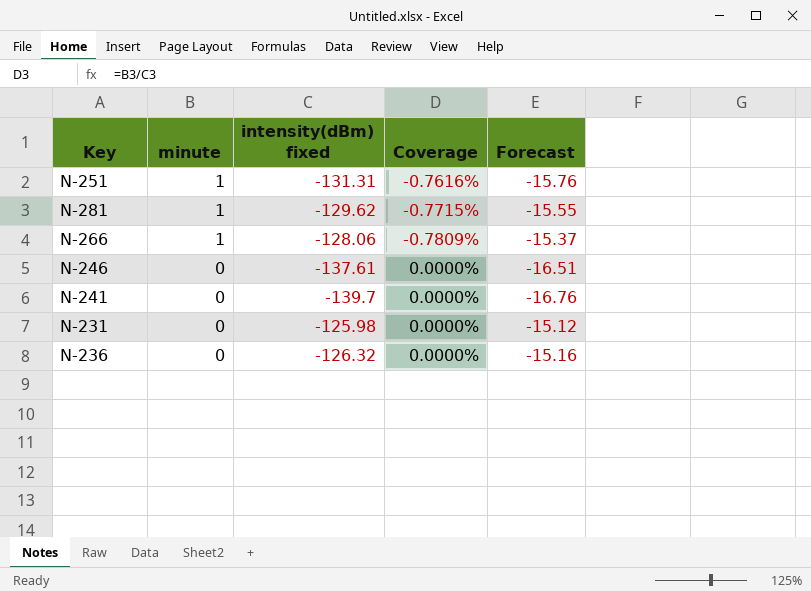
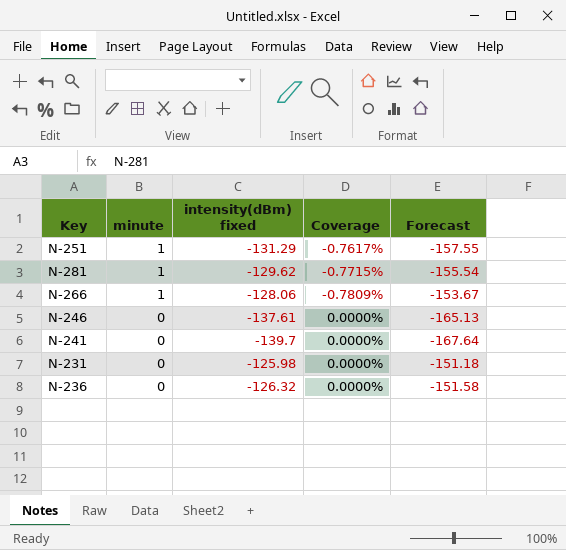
column Forecast | formula: [intensity(dBm) fixed] * 0.12 -> [intensity(dBm) fixed] * 1.2
N-251 | intensity(dBm) fixed: -131.31 -> -131.29
N-251 | Coverage: -0.7616% -> -0.7617%

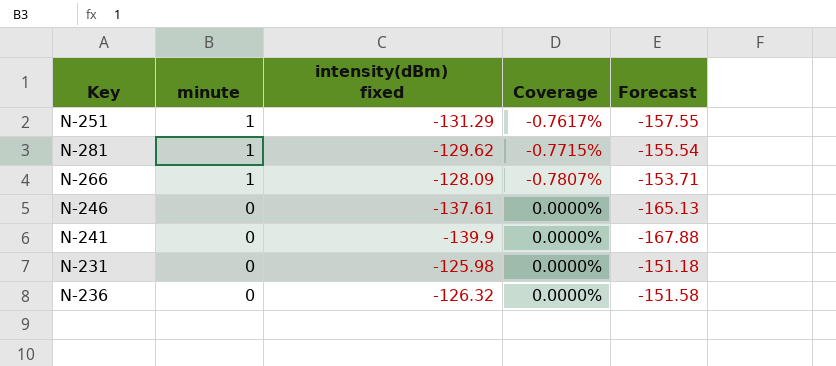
N-266 | intensity(dBm) fixed: -128.06 -> -128.09
N-266 | Coverage: -0.7809% -> -0.7807%
N-266 | Forecast: -153.67 -> -153.71
N-241 | intensity(dBm) fixed: -139.7 -> -139.9
N-241 | Forecast: -167.64 -> -167.88

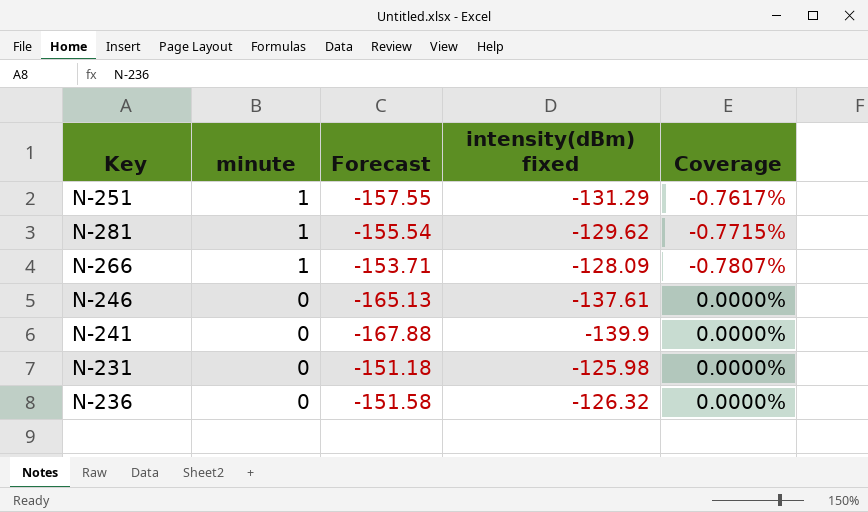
column Forecast | position: 5 -> 3

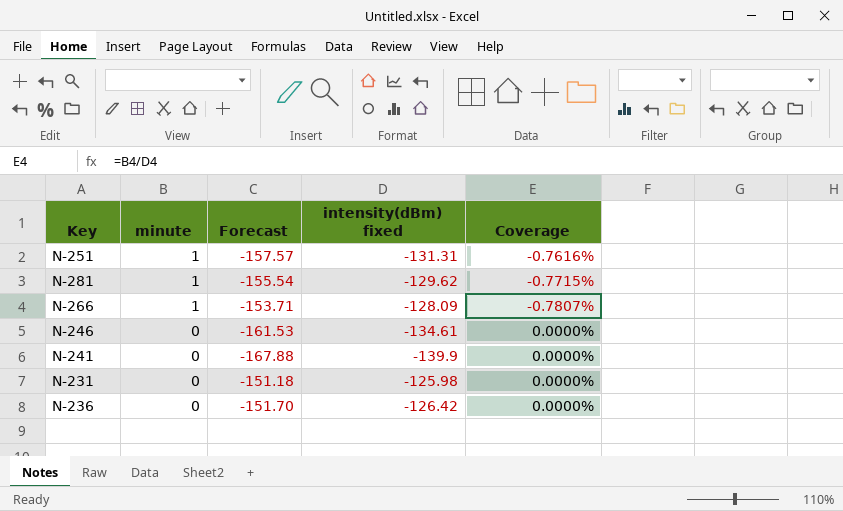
N-251 | Forecast: -157.55 -> -157.57
N-251 | intensity(dBm) fixed: -131.29 -> -131.31
N-251 | Coverage: -0.7617% -> -0.7616%
N-246 | Forecast: -165.13 -> -161.53
N-246 | intensity(dBm) fixed: -137.61 -> -134.61
N-236 | Forecast: -151.58 -> -151.70
N-236 | intensity(dBm) fixed: -126.32 -> -126.42

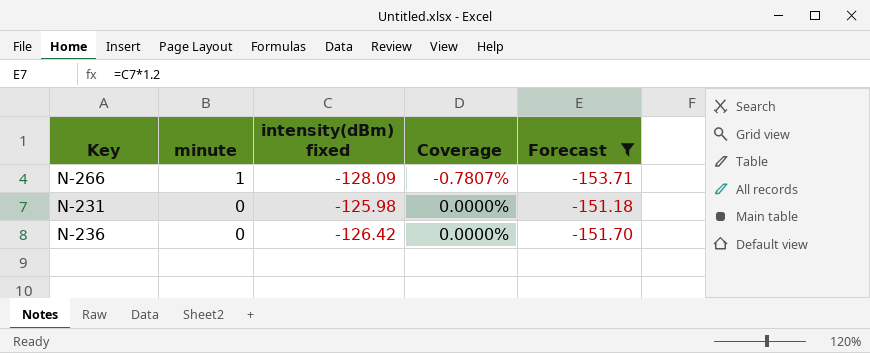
filter: none -> Forecast >= -153.71
column Forecast | position: 3 -> 5

